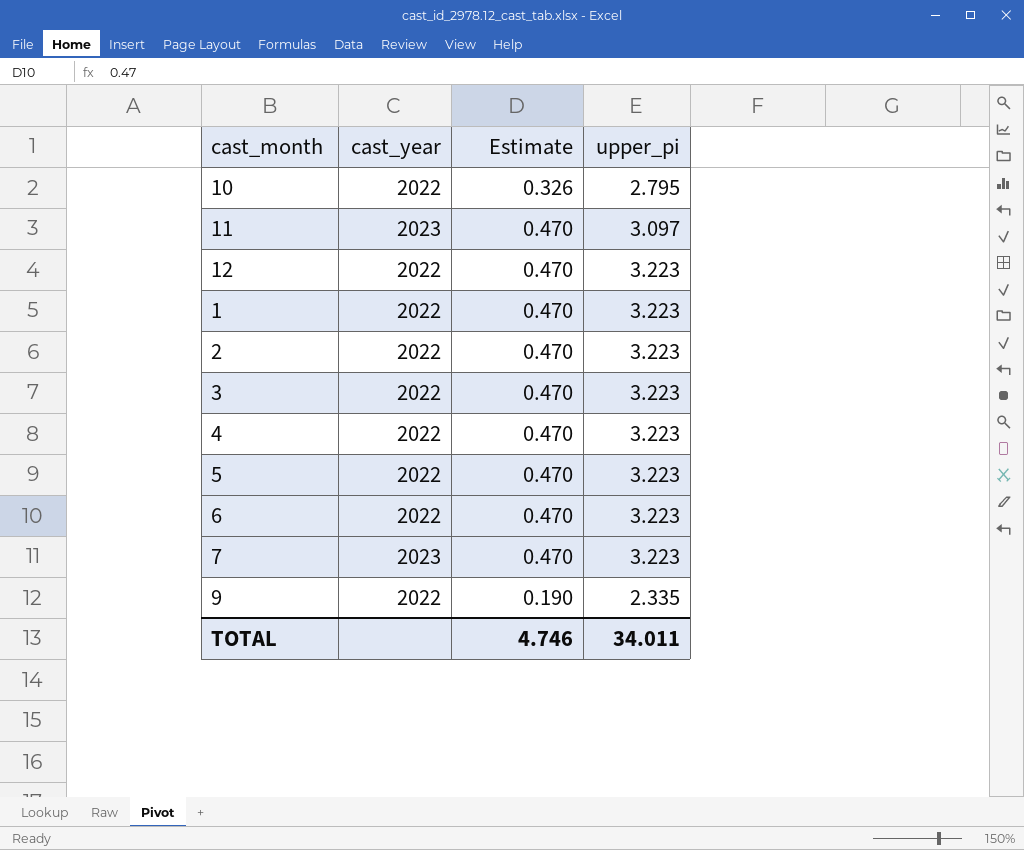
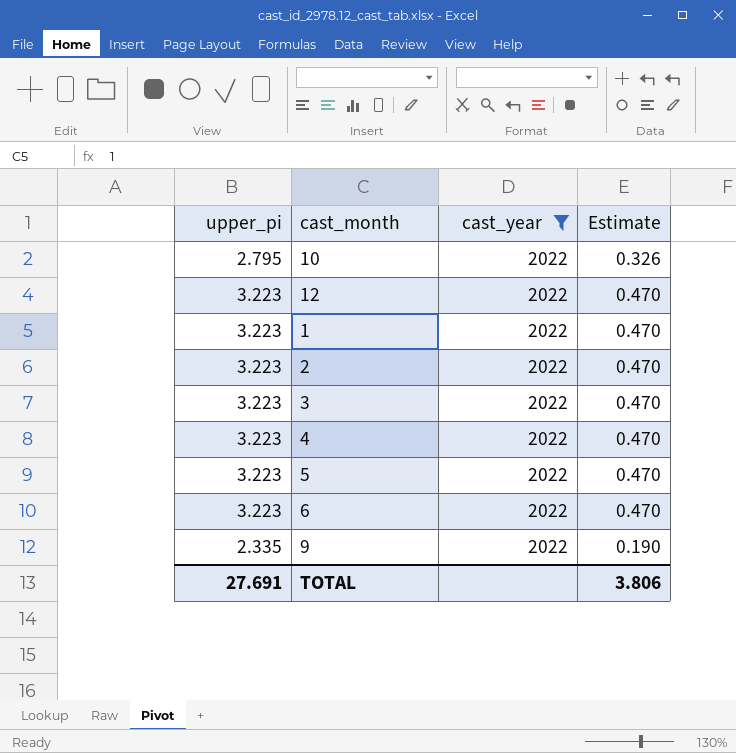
filter: none -> cast_year = 2022
column upper_pi | position: 4 -> 1
TOTAL | upper_pi: 34.011 -> 27.691
TOTAL | Estimate: 4.746 -> 3.806

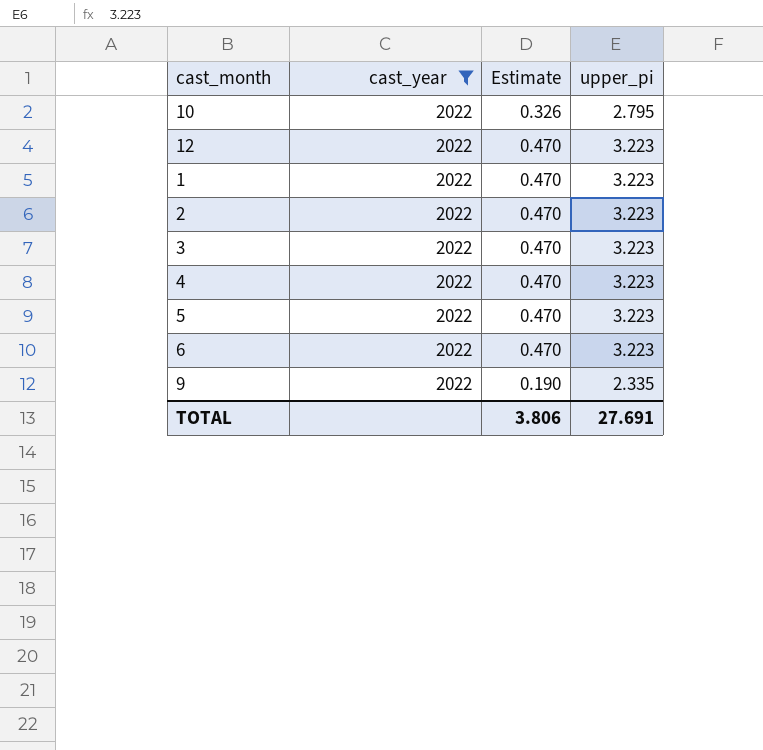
column upper_pi | position: 1 -> 4

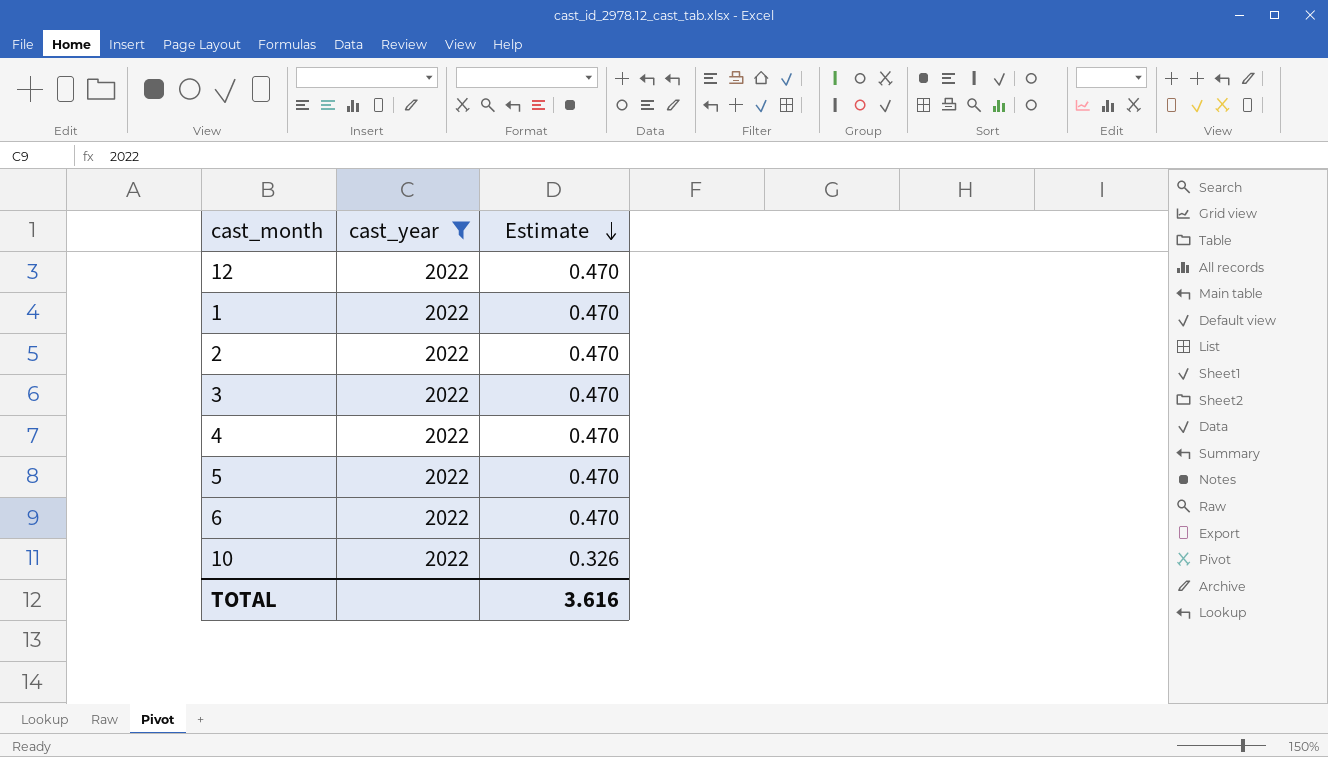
row order: none -> Estimate descending
column upper_pi | position: 4 -> none
row 9: 2022 | 0.190 | 2.335 -> none
TOTAL | Estimate: 3.806 -> 3.616

